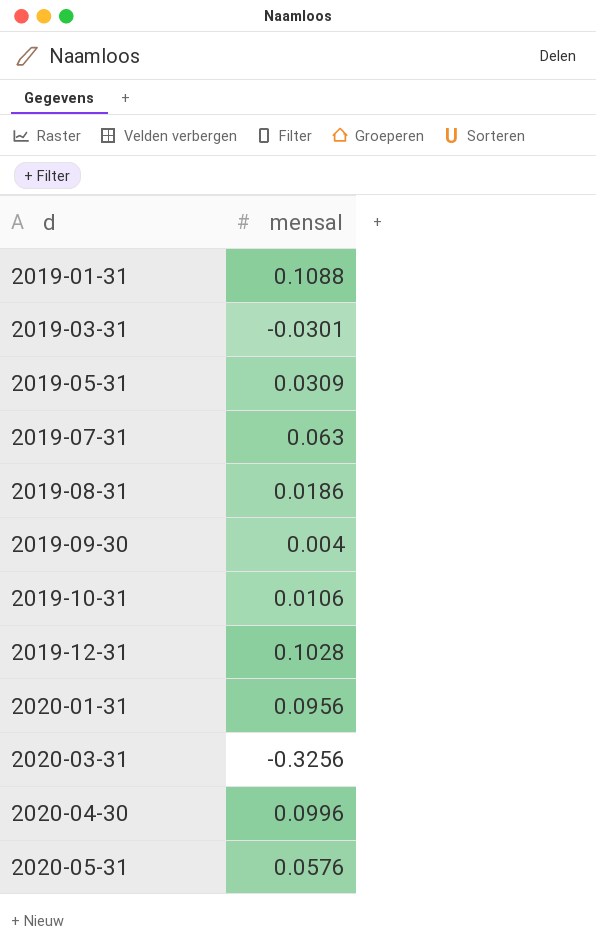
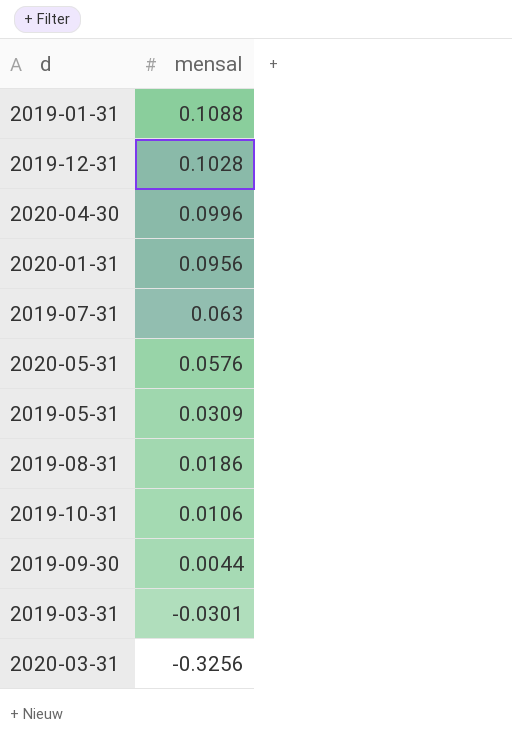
row order: d ascending -> mensal descending
2019-09-30 | mensal: 0.004 -> 0.0044

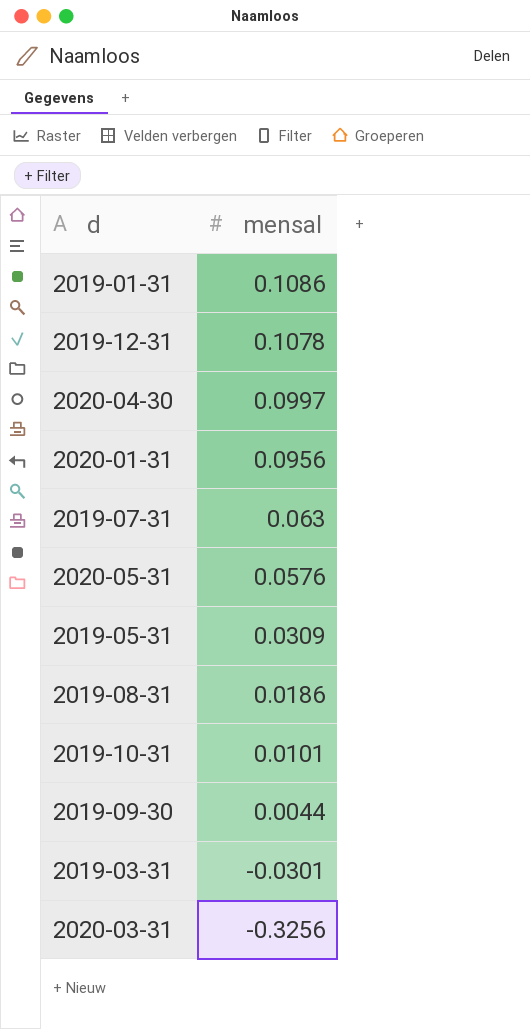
2019-01-31 | mensal: 0.1088 -> 0.1086
2019-12-31 | mensal: 0.1028 -> 0.1078
2020-04-30 | mensal: 0.0996 -> 0.0997
2019-10-31 | mensal: 0.0106 -> 0.0101

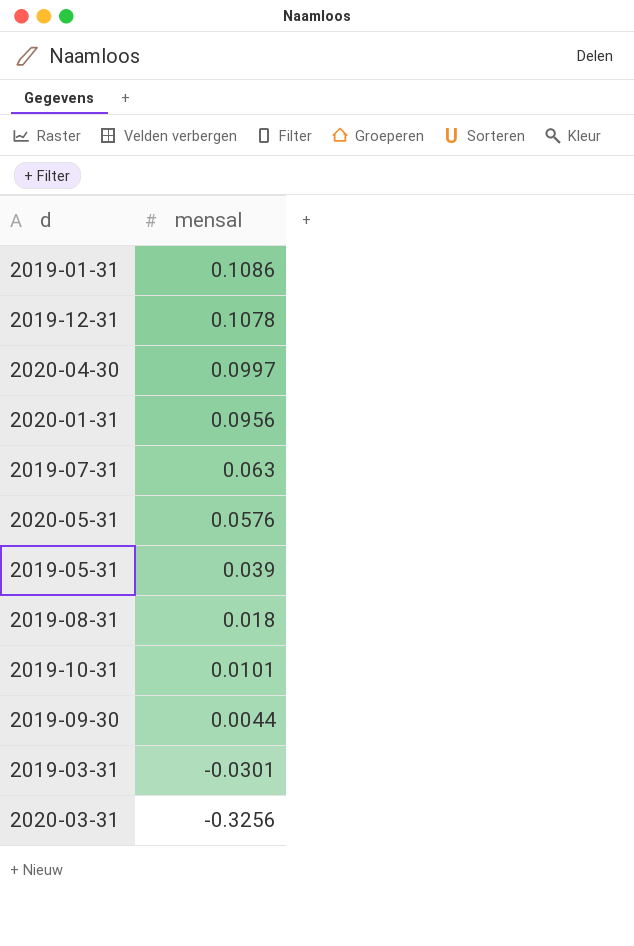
2019-05-31 | mensal: 0.0309 -> 0.039
2019-08-31 | mensal: 0.0186 -> 0.018

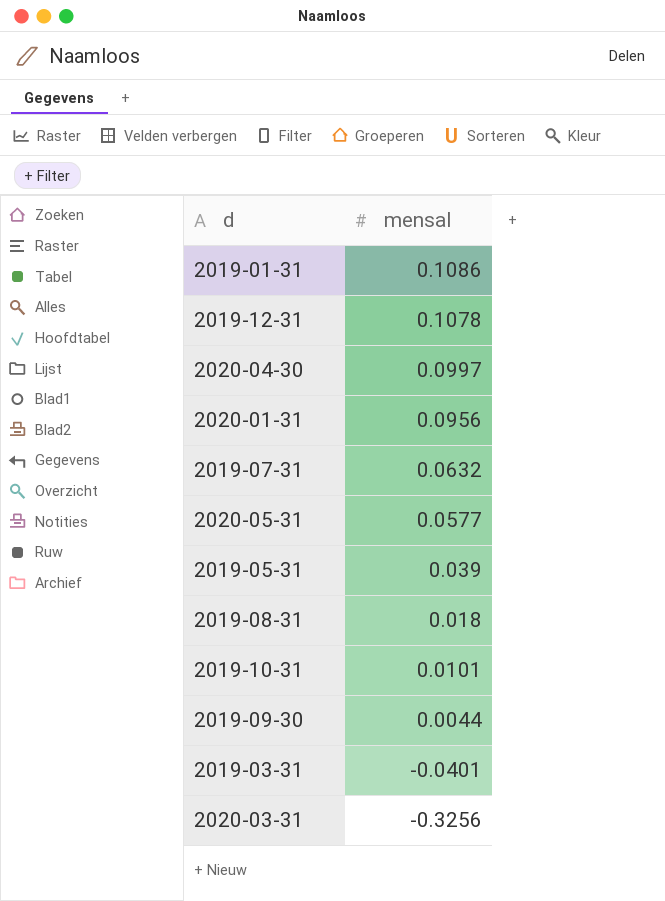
2019-07-31 | mensal: 0.063 -> 0.0632
2020-05-31 | mensal: 0.0576 -> 0.0577
2019-03-31 | mensal: -0.0301 -> -0.0401

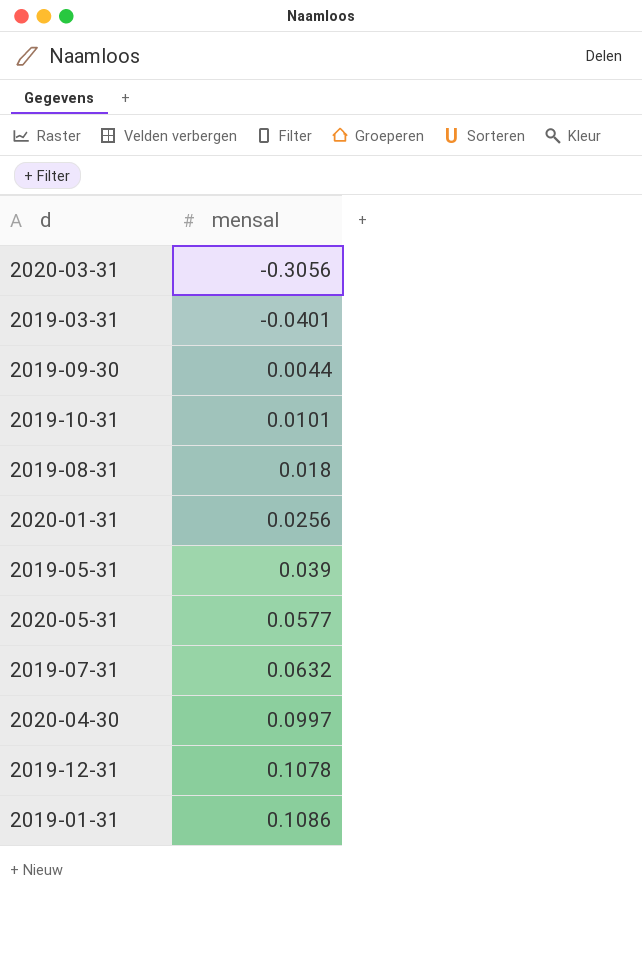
row order: mensal descending -> mensal ascending
2020-03-31 | mensal: -0.3256 -> -0.3056
2020-01-31 | mensal: 0.0956 -> 0.0256

